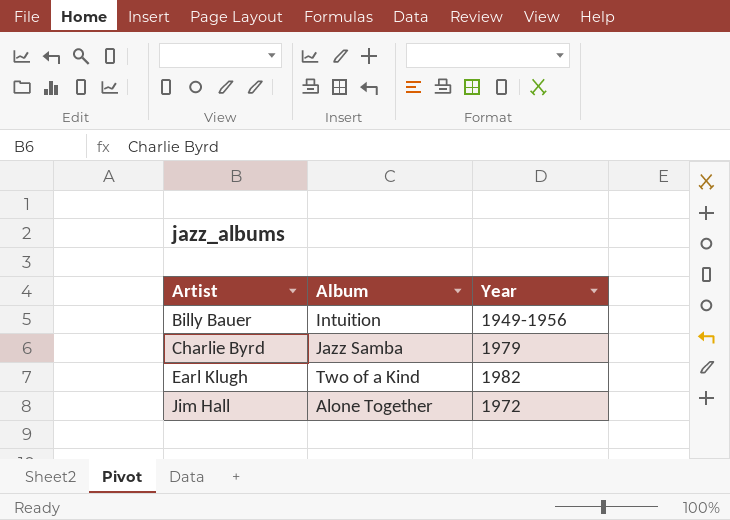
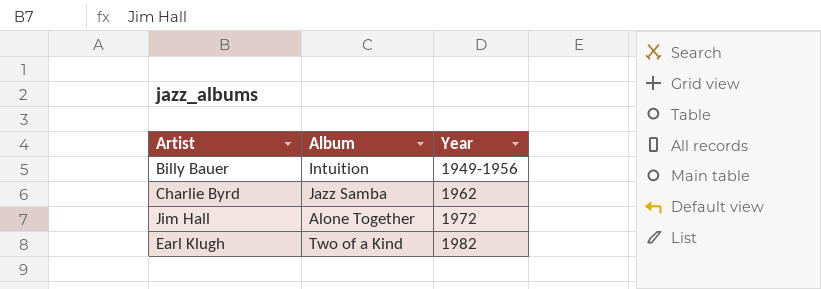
row order: Artist ascending -> Year ascending
Charlie Byrd | Year: 1979 -> 1962

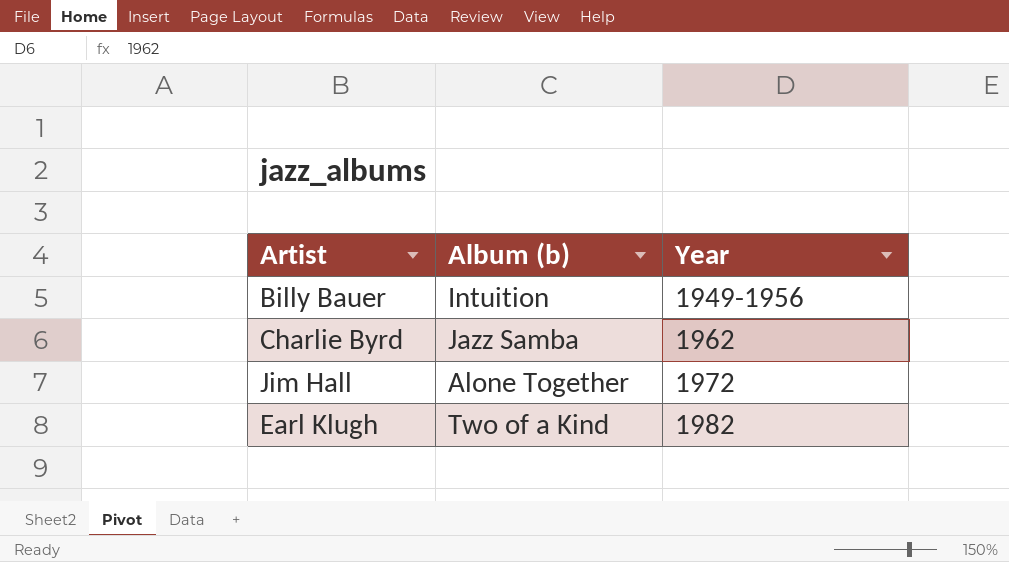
column name: Album -> Album (b)

